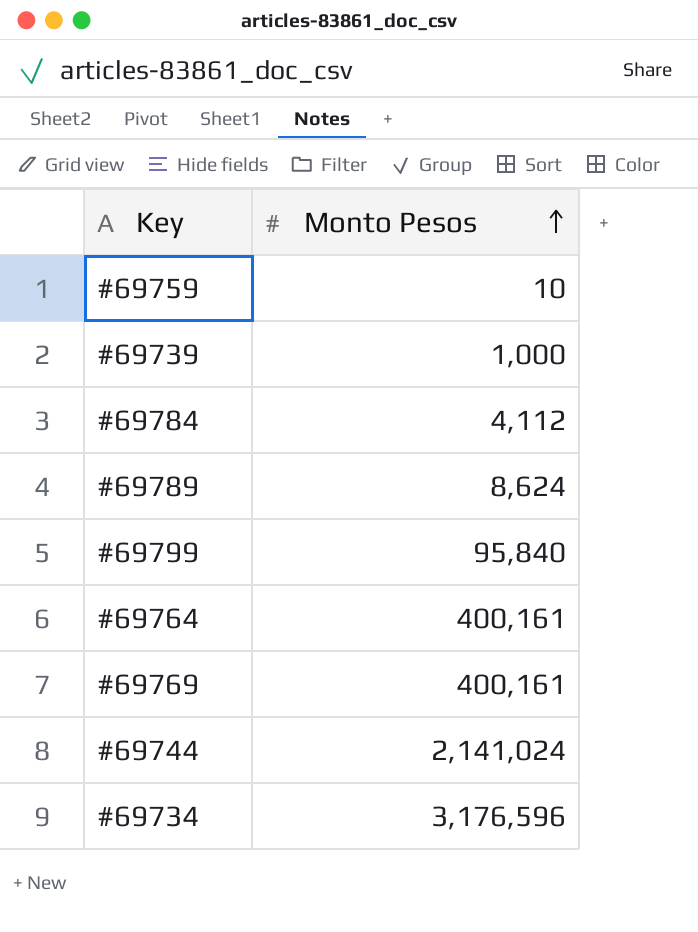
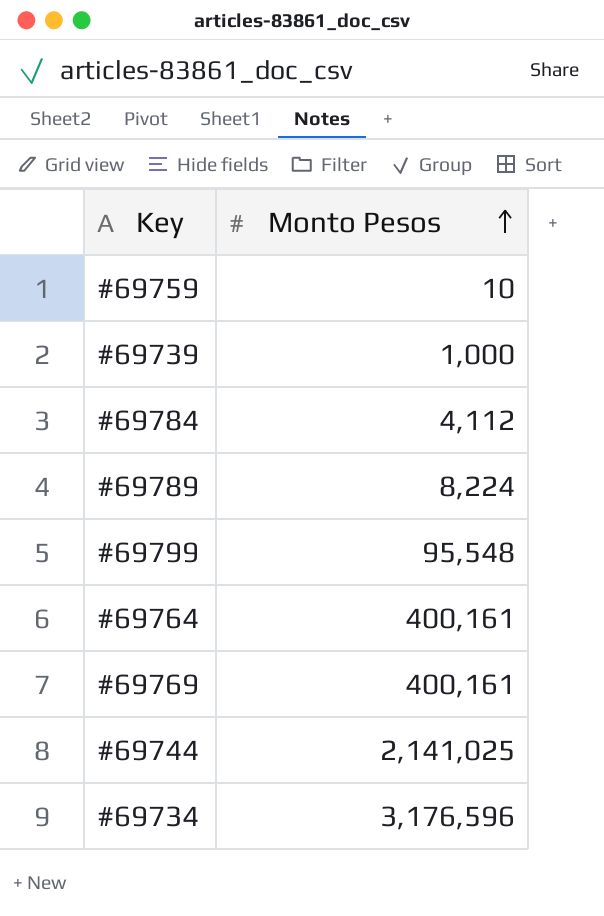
#69789 | Monto Pesos: 8,624 -> 8,224
#69799 | Monto Pesos: 95,840 -> 95,548
#69744 | Monto Pesos: 2,141,024 -> 2,141,025

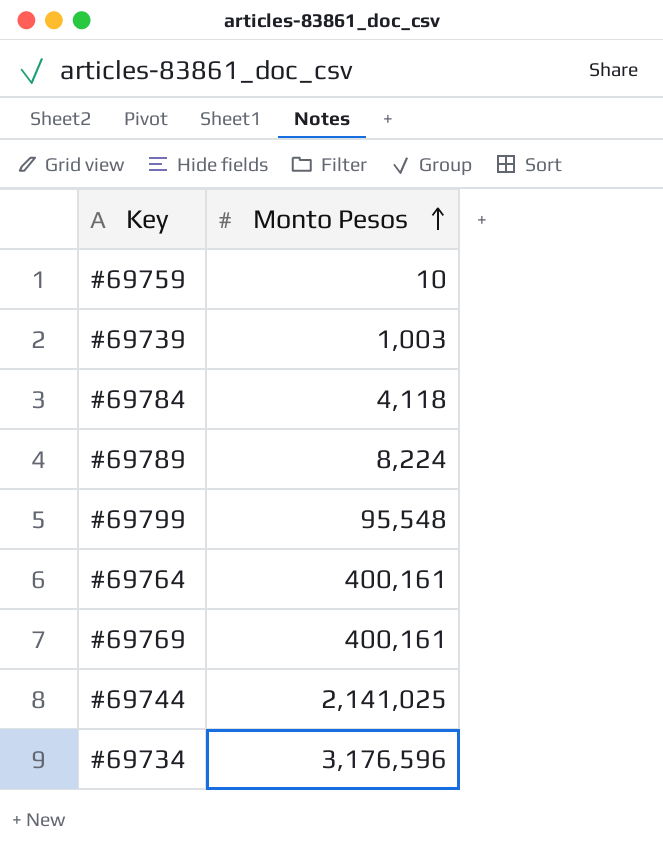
#69739 | Monto Pesos: 1,000 -> 1,003
#69784 | Monto Pesos: 4,112 -> 4,118

